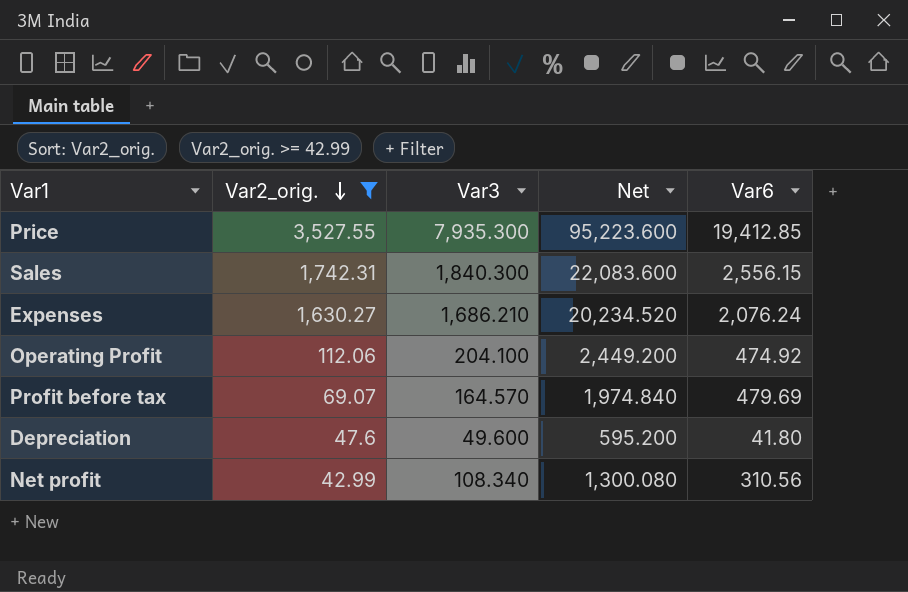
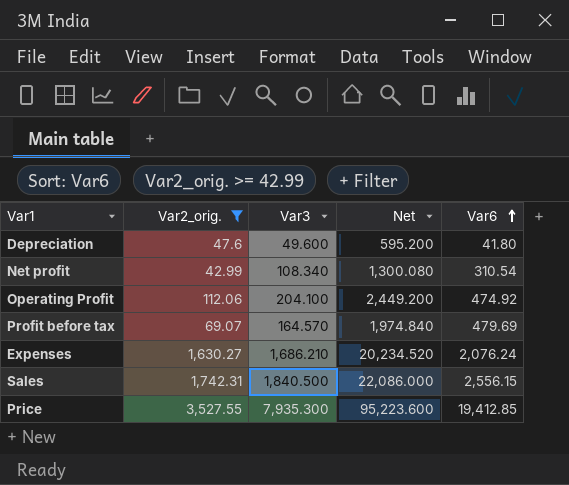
row order: Var2_orig. descending -> Var6 ascending
Net profit | Var6: 310.56 -> 310.54
Sales | Var3: 1,840.300 -> 1,840.500
Sales | Net: 22,083.600 -> 22,086.000

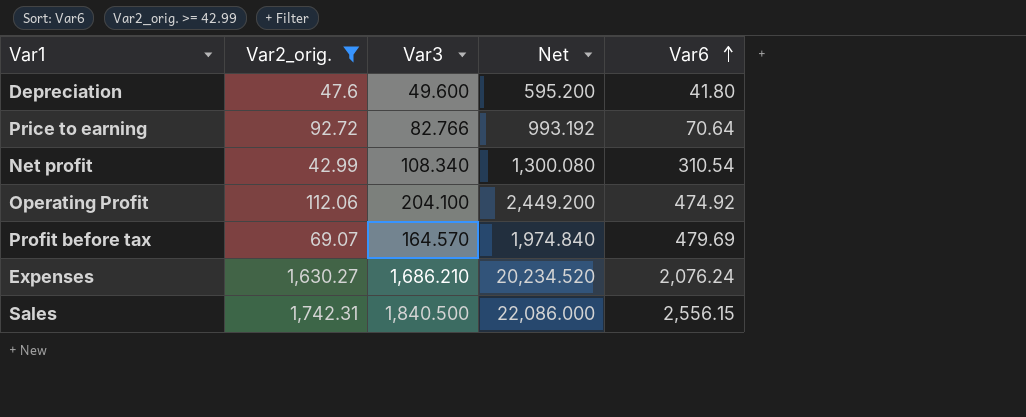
row Price: 3,527.55 | 7,935.300 | 95,223.600 | 19,412.85 -> none
row Price to earning: none -> 92.72 | 82.766 | 993.192 | 70.64

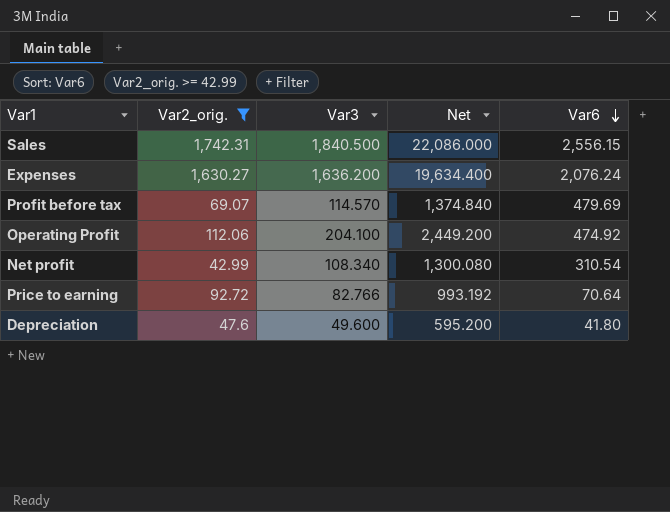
row order: Var6 ascending -> Var6 descending
Expenses | Var3: 1,686.210 -> 1,636.200
Expenses | Net: 20,234.520 -> 19,634.400
Profit before tax | Var3: 164.570 -> 114.570
Profit before tax | Net: 1,974.840 -> 1,374.840

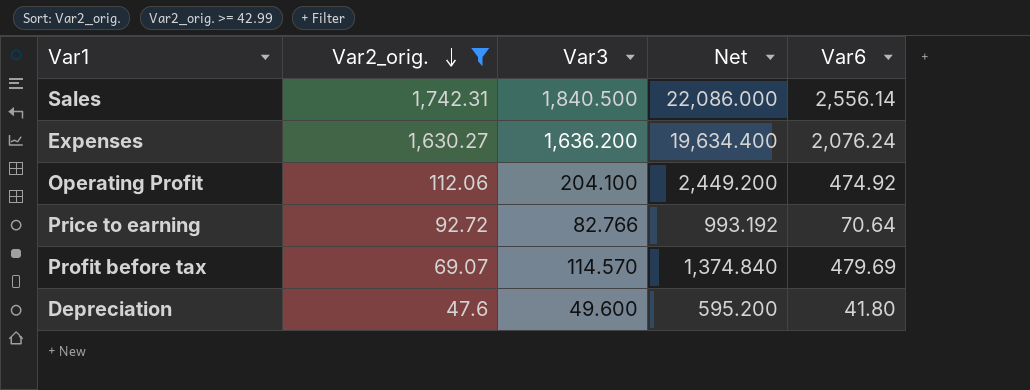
row order: Var6 descending -> Var2_orig. descending
row Net profit: 42.99 | 108.340 | 1,300.080 | 310.54 -> none
Sales | Var6: 2,556.15 -> 2,556.14

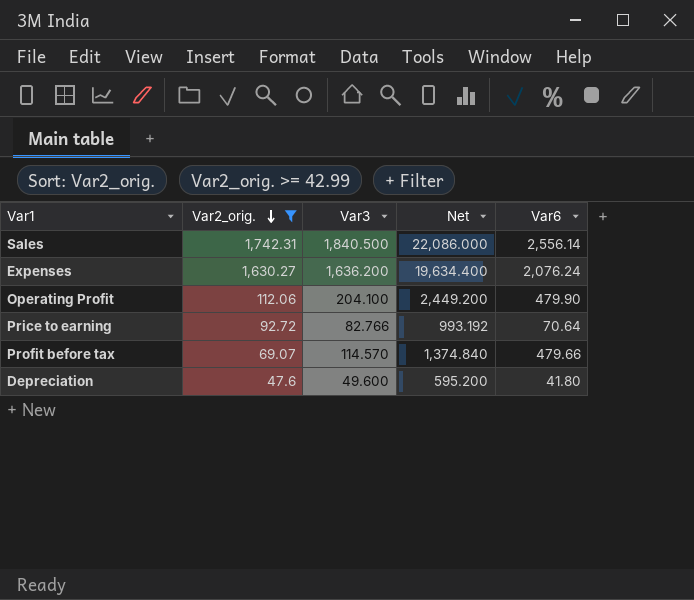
Operating Profit | Var6: 474.92 -> 479.90
Profit before tax | Var6: 479.69 -> 479.66

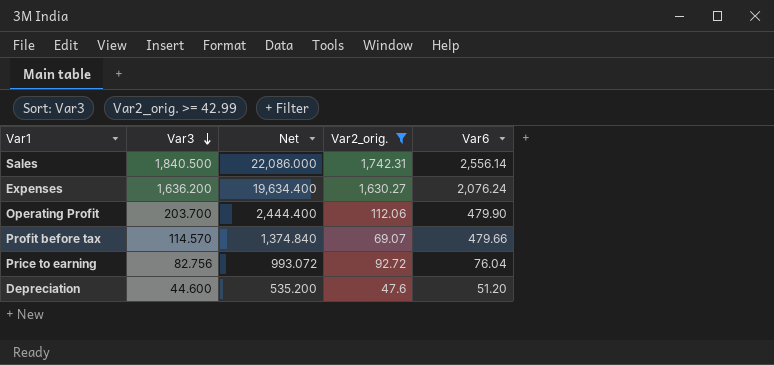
row order: Var2_orig. descending -> Var3 descending
column Var2_orig. | position: 2 -> 4
Operating Profit | Var3: 204.100 -> 203.700
Operating Profit | Net: 2,449.200 -> 2,444.400
Price to earning | Var3: 82.766 -> 82.756
Price to earning | Net: 993.192 -> 993.072
Price to earning | Var6: 70.64 -> 76.04
Depreciation | Var3: 49.600 -> 44.600
Depreciation | Net: 595.200 -> 535.200
Depreciation | Var6: 41.80 -> 51.20

